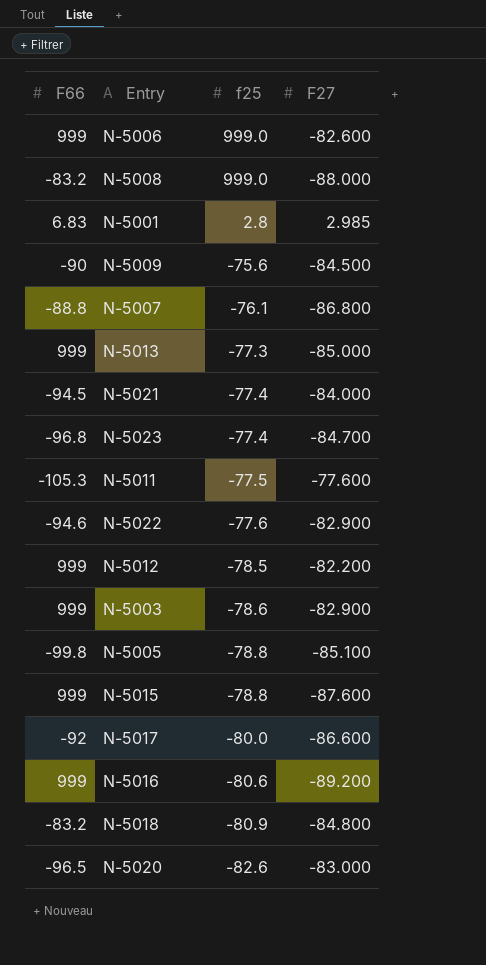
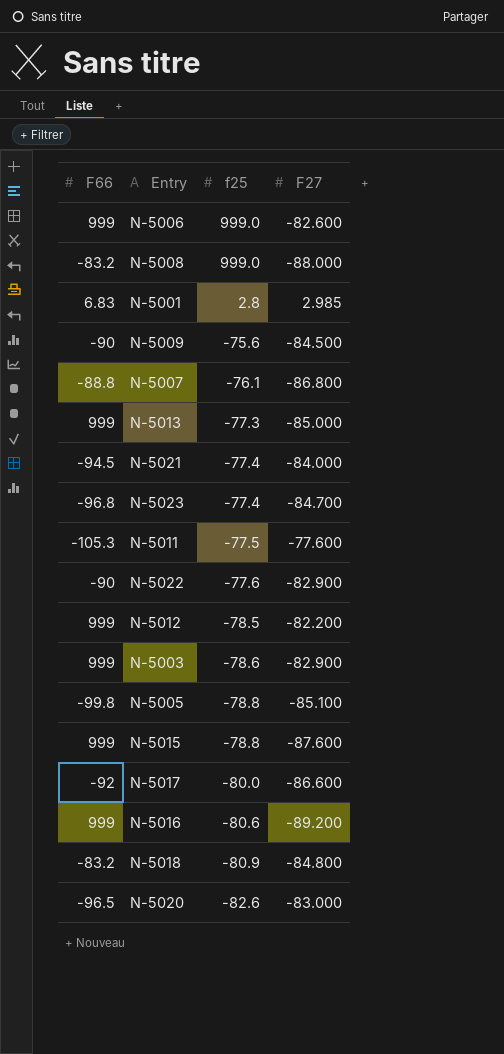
N-5022 | F66: -94.6 -> -90

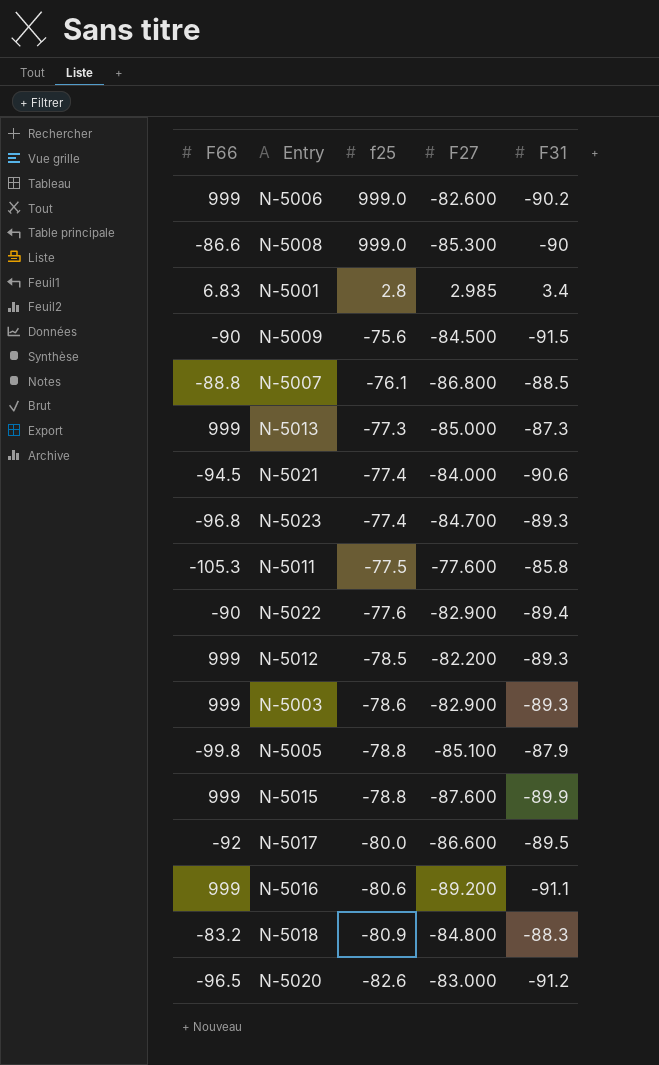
column F31 | position: none -> 5
N-5008 | F66: -83.2 -> -86.6
N-5008 | F27: -88.000 -> -85.300

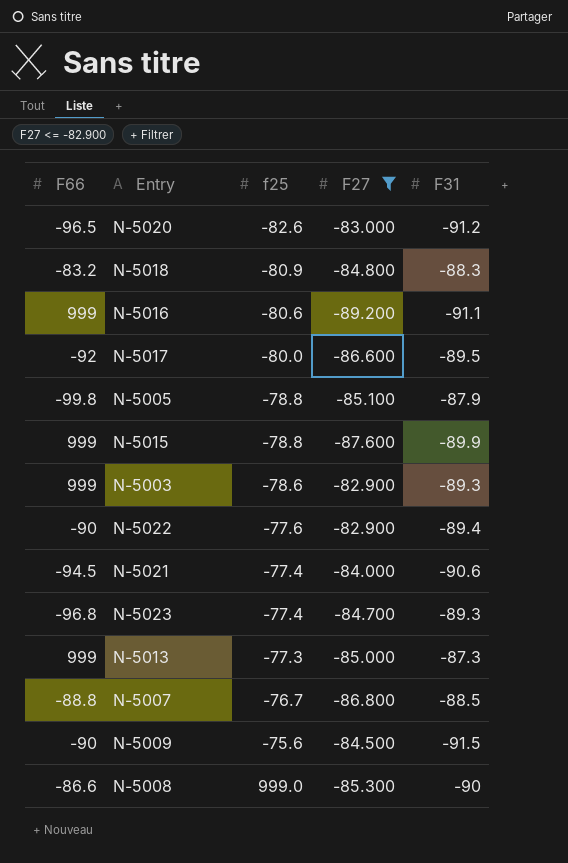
filter: none -> F27 <= -82.900
row order: f25 descending -> f25 ascending
N-5007 | f25: -76.1 -> -76.7

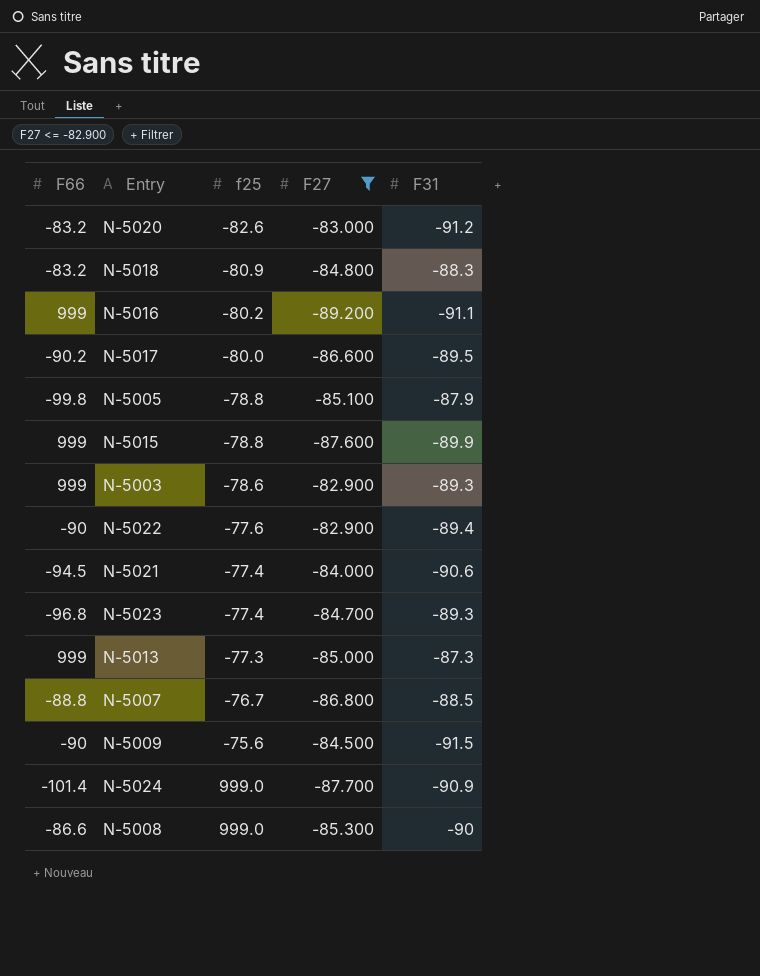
N-5020 | F66: -96.5 -> -83.2
N-5016 | f25: -80.6 -> -80.2
N-5017 | F66: -92 -> -90.2
row N-5024: none -> -101.4 | 999.0 | -87.700 | -90.9

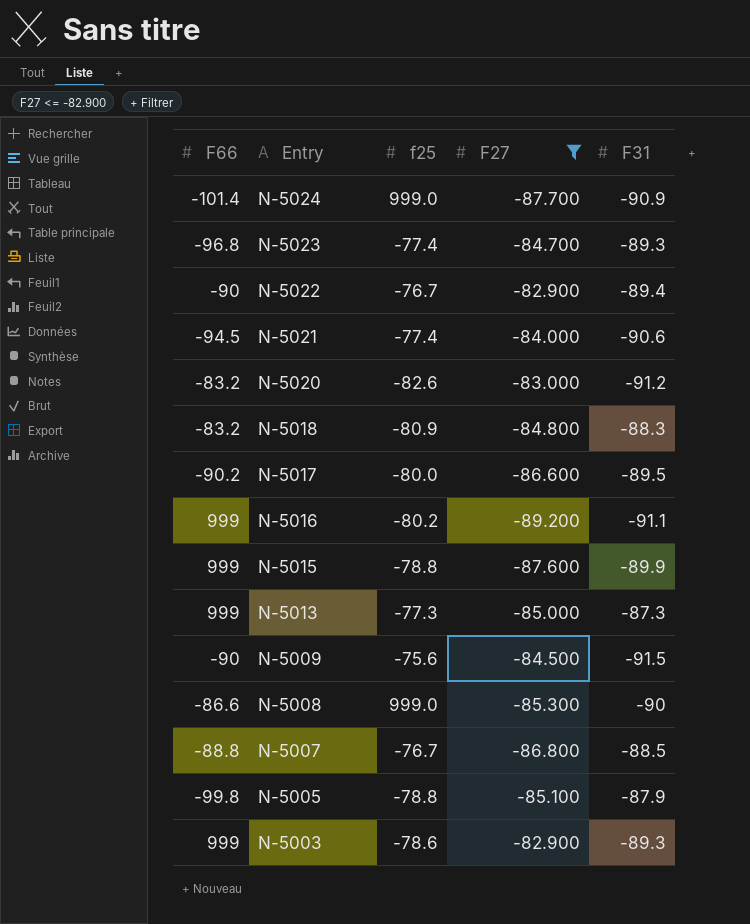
row order: f25 ascending -> Entry descending
N-5022 | f25: -77.6 -> -76.7

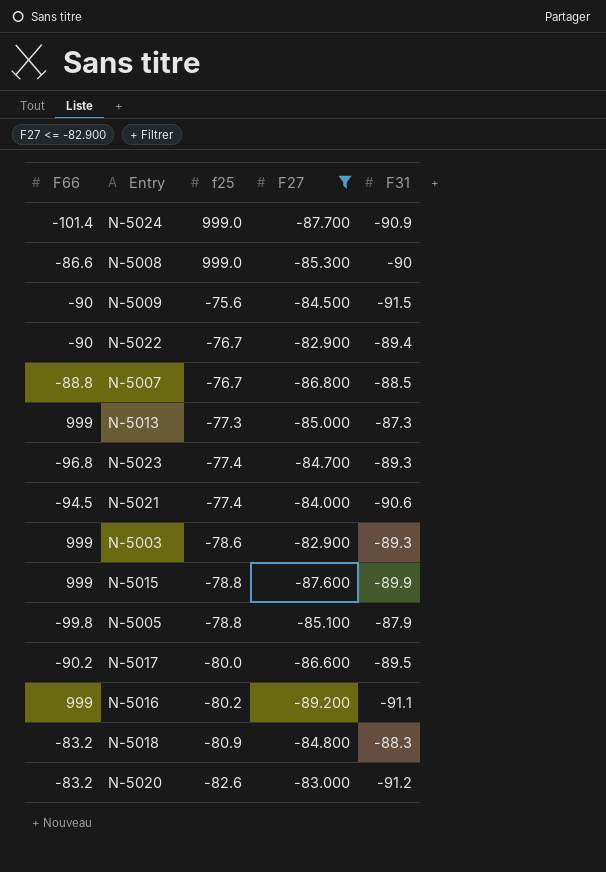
row order: Entry descending -> f25 descending

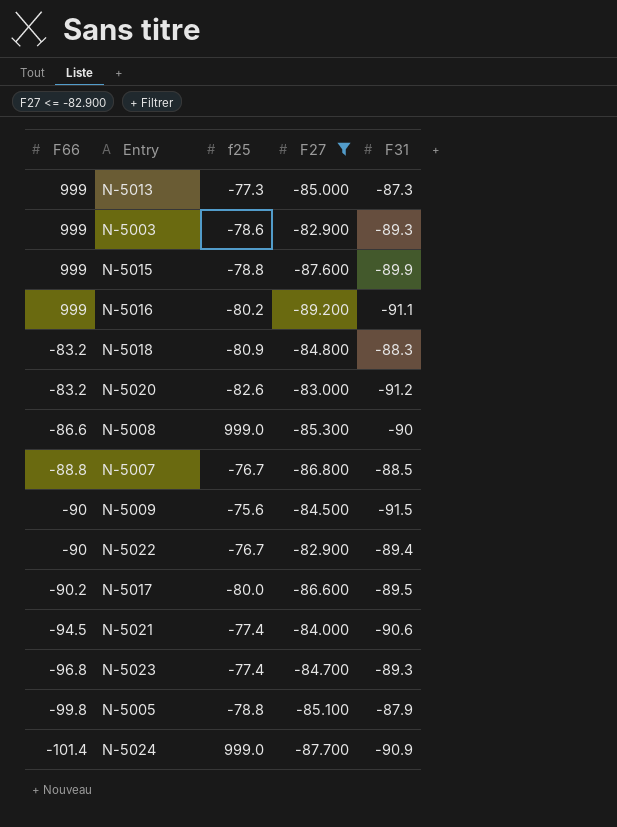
row order: f25 descending -> F66 descending

